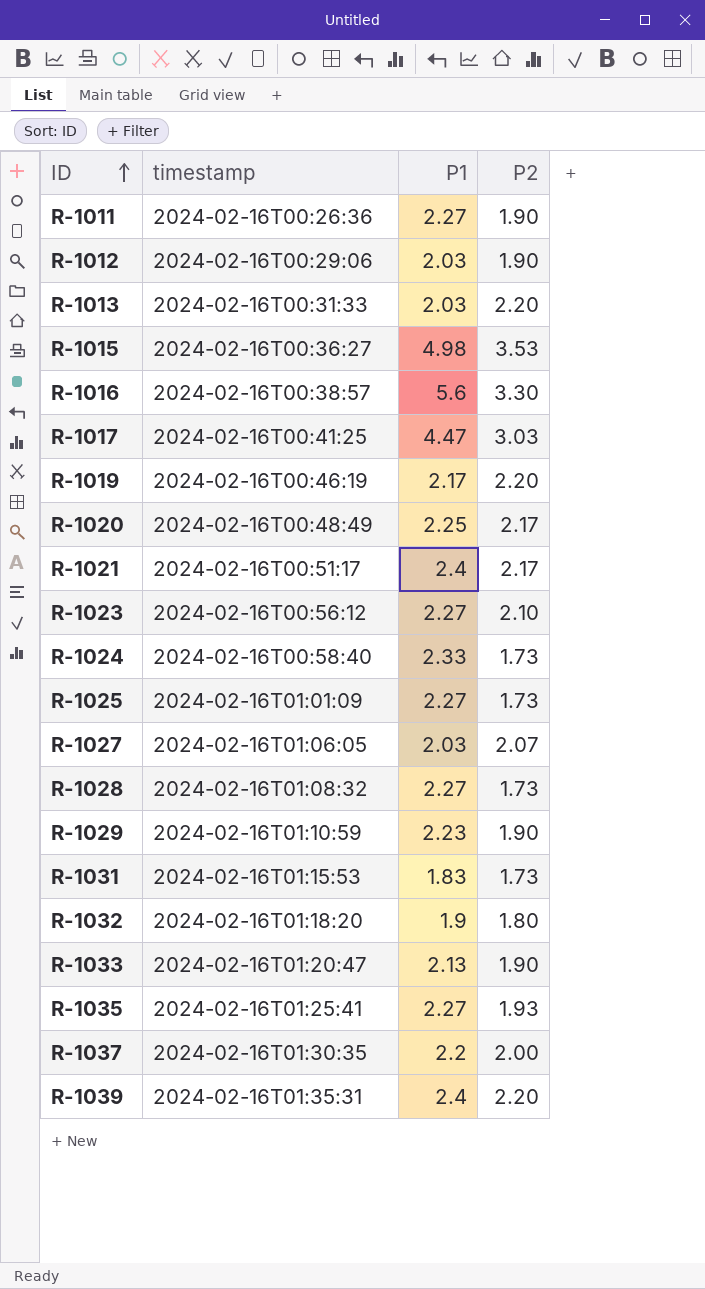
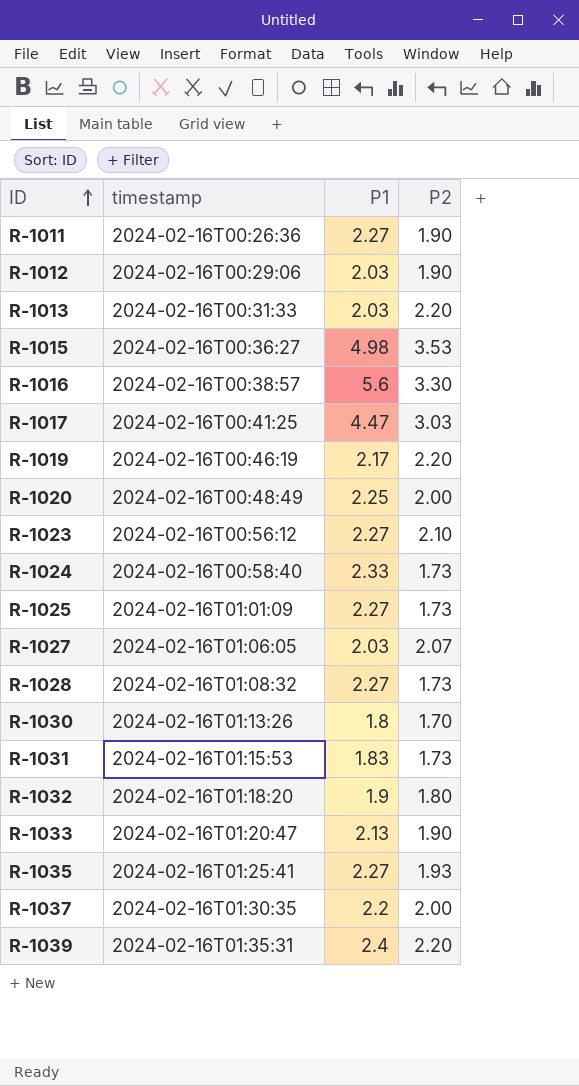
row R-1021: 2024-02-16T00:51:17 | 2.4 | 2.17 -> none
row R-1029: 2024-02-16T01:10:59 | 2.23 | 1.90 -> none
R-1020 | P2: 2.17 -> 2.00
row R-1030: none -> 2024-02-16T01:13:26 | 1.8 | 1.70

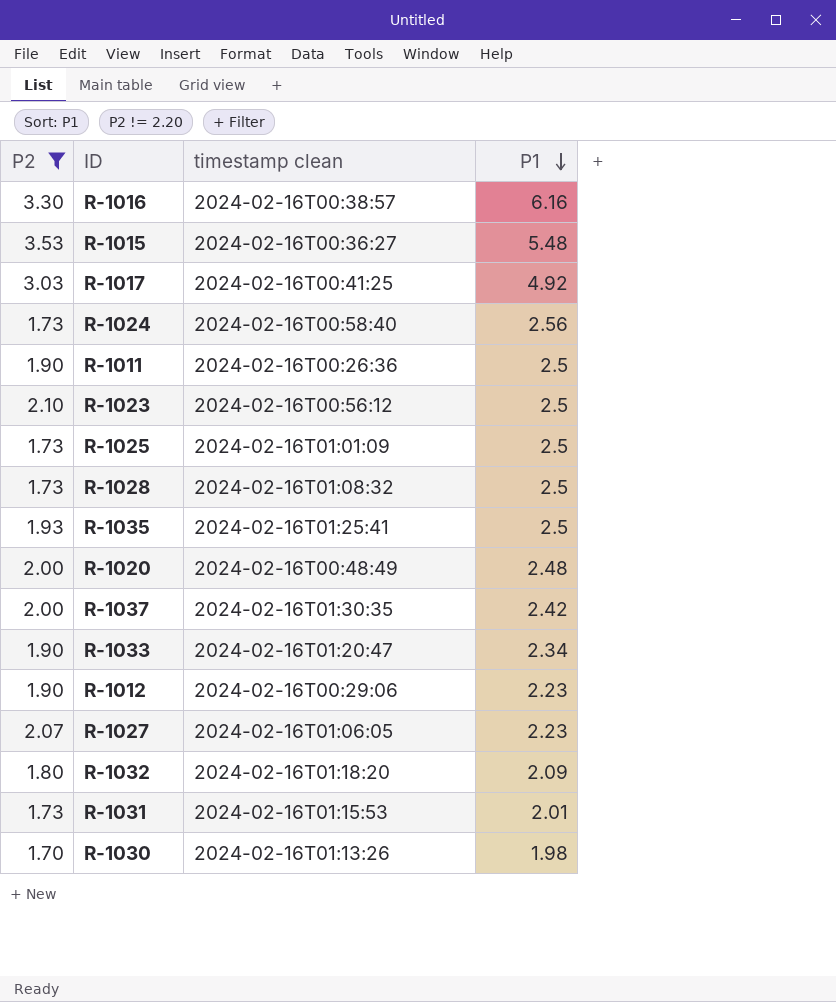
filter: none -> P2 != 2.20
row order: ID ascending -> P1 descending
column P2 | position: 4 -> 1
column name: timestamp -> timestamp clean
R-1016 | P1: 5.6 -> 6.16
R-1015 | P1: 4.98 -> 5.48
R-1017 | P1: 4.47 -> 4.92
R-1024 | P1: 2.33 -> 2.56
R-1011 | P1: 2.27 -> 2.5
R-1023 | P1: 2.27 -> 2.5
R-1025 | P1: 2.27 -> 2.5
R-1028 | P1: 2.27 -> 2.5
R-1035 | P1: 2.27 -> 2.5
R-1020 | P1: 2.25 -> 2.48
R-1037 | P1: 2.2 -> 2.42
R-1033 | P1: 2.13 -> 2.34
R-1012 | P1: 2.03 -> 2.23
R-1027 | P1: 2.03 -> 2.23
R-1032 | P1: 1.9 -> 2.09
R-1031 | P1: 1.83 -> 2.01
R-1030 | P1: 1.8 -> 1.98

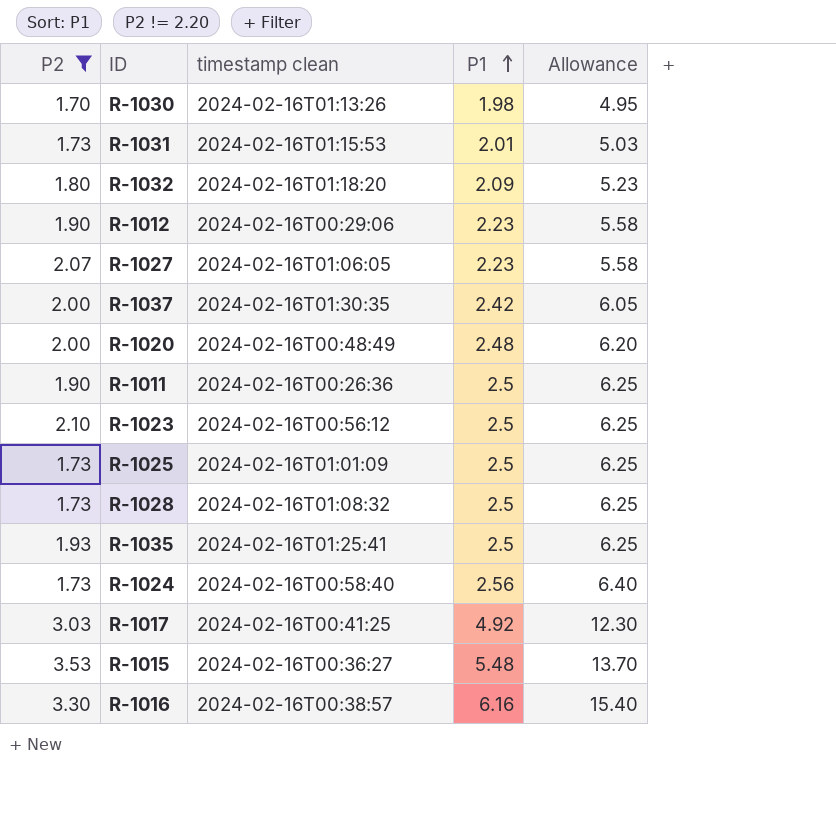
row order: P1 descending -> P1 ascending
column Allowance | formula: none -> [P1] * 2.5
row R-1033: 1.90 | 2024-02-16T01:20:47 | 2.34 -> none

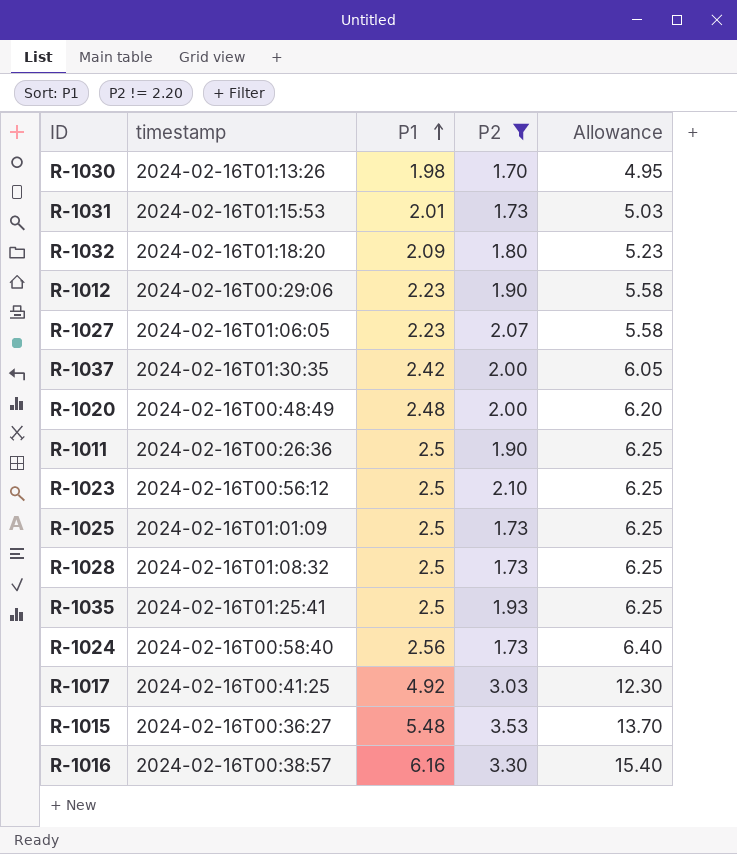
column name: timestamp clean -> timestamp
column P2 | position: 1 -> 4

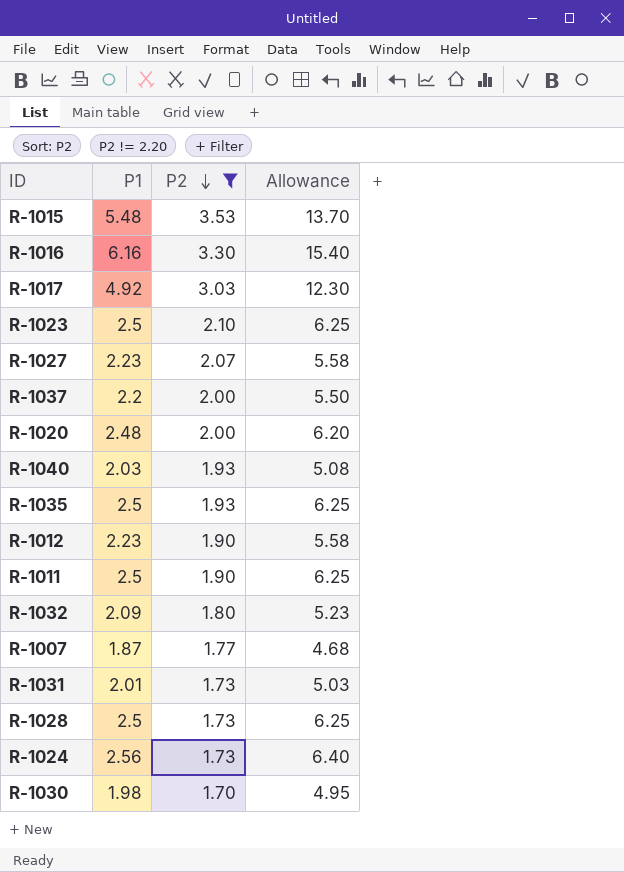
row order: P1 ascending -> P2 descending
column timestamp | position: 2 -> none
row R-1025: 2024-02-16T01:01:09 | 2.5 | 1.73 | 6.25 -> none
R-1037 | P1: 2.42 -> 2.2
R-1037 | Allowance: 6.05 -> 5.50
row R-1040: none -> 2.03 | 1.93 | 5.08
row R-1007: none -> 1.87 | 1.77 | 4.68

